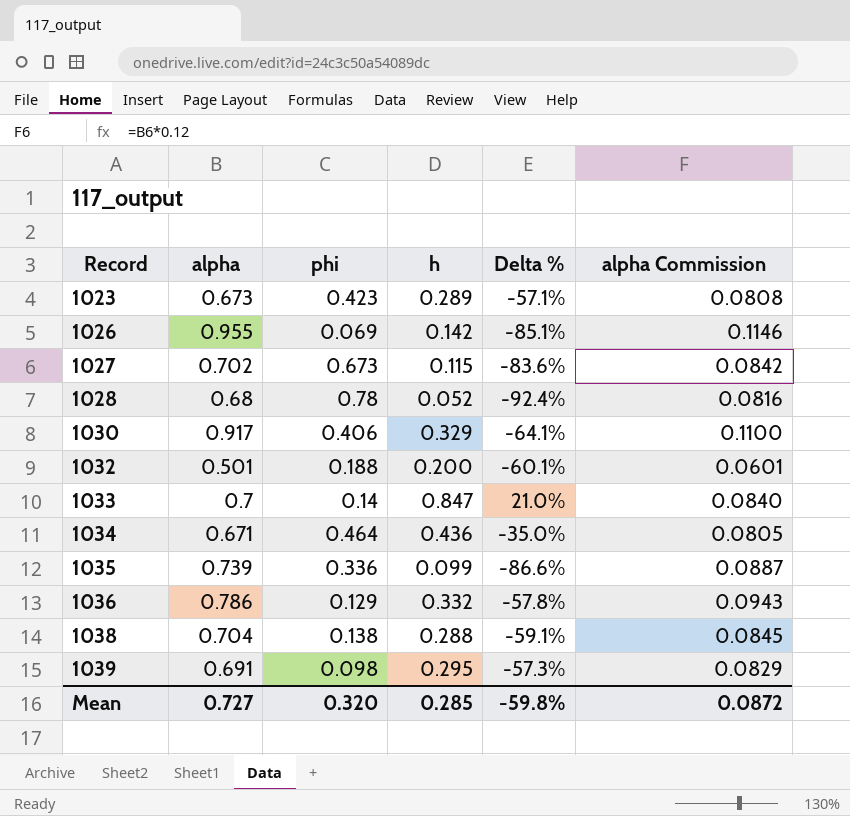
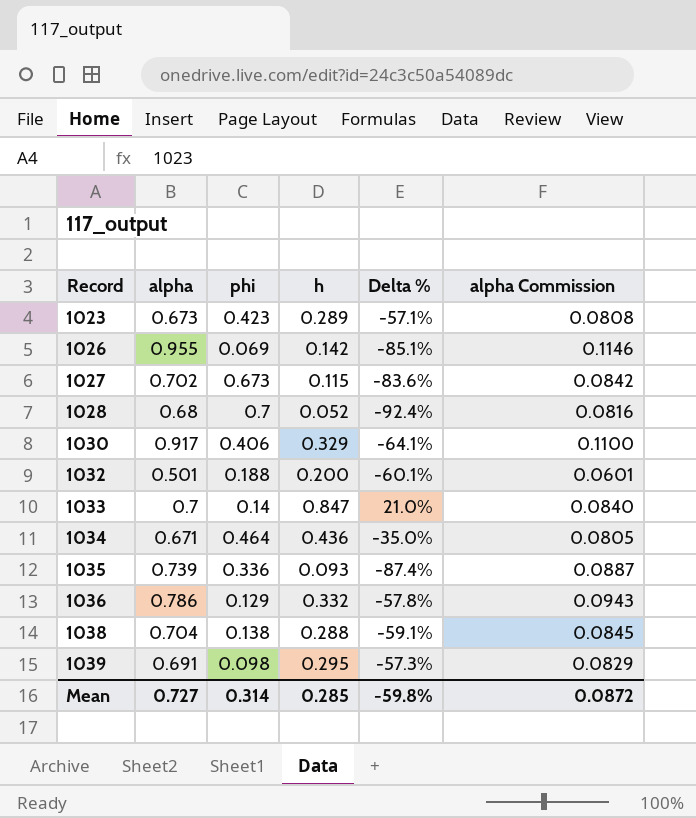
1028 | phi: 0.78 -> 0.7
1035 | h: 0.099 -> 0.093
1035 | Delta %: -86.6% -> -87.4%
Mean | phi: 0.320 -> 0.314

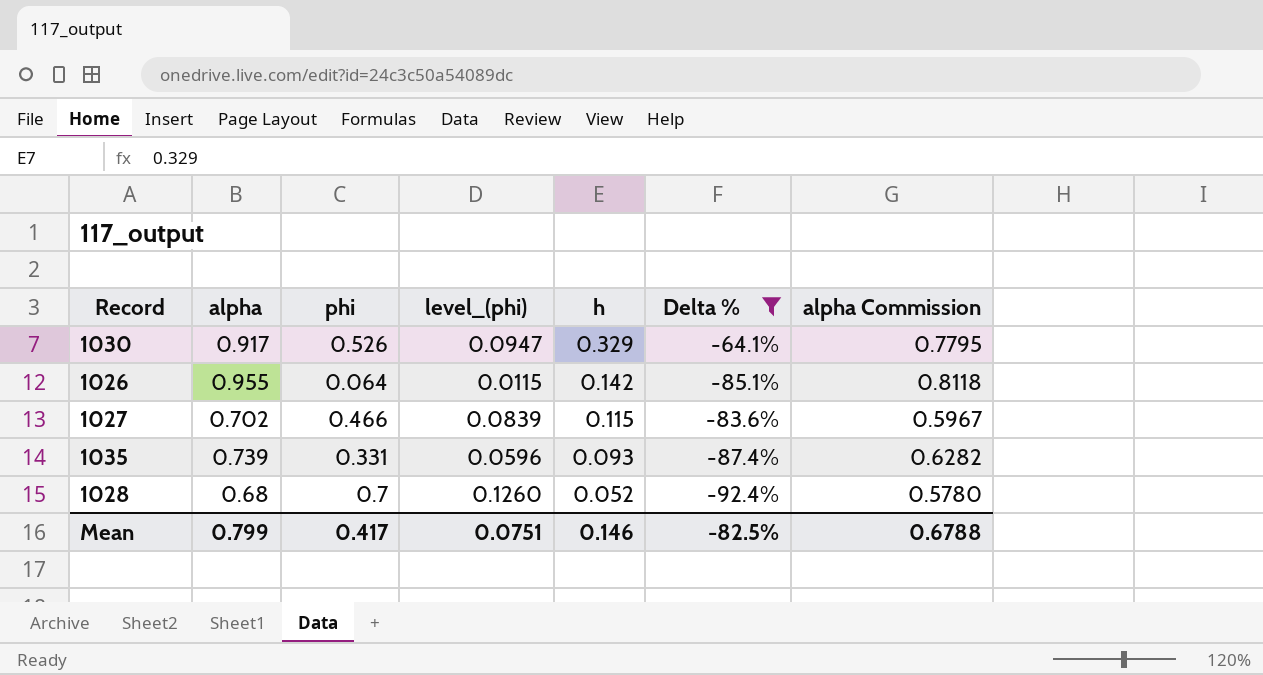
filter: none -> Delta % <= -64.1%
row order: Record ascending -> h descending
column level_(phi) | formula: none -> [phi] * 0.18
column alpha Commission | formula: [alpha] * 0.12 -> [alpha] * 0.85
1030 | phi: 0.406 -> 0.526
1026 | phi: 0.069 -> 0.064
1027 | phi: 0.673 -> 0.466
1035 | phi: 0.336 -> 0.331
Mean | alpha: 0.727 -> 0.799
Mean | phi: 0.314 -> 0.417
Mean | h: 0.285 -> 0.146
Mean | Delta %: -59.8% -> -82.5%
Mean | alpha Commission: 0.0872 -> 0.6788

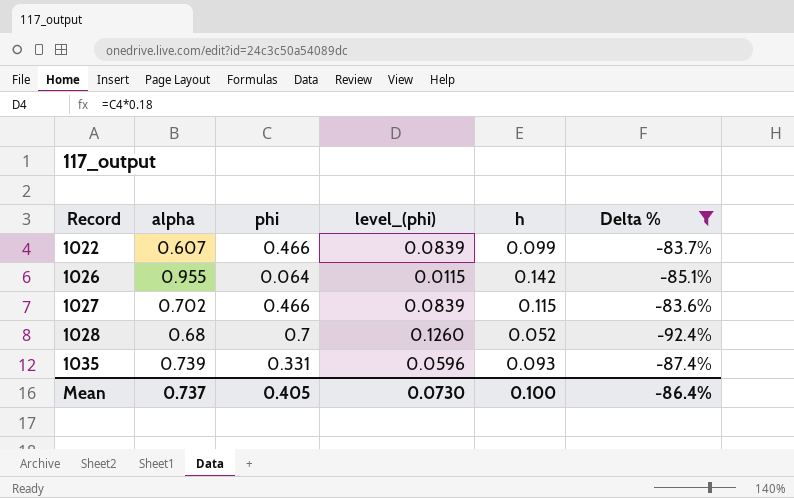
row order: h descending -> Record ascending
column alpha Commission | formula: [alpha] * 0.85 -> none
row 1030: 0.917 | 0.526 | 0.0947 | 0.329 | -64.1% | 0.7795 -> none
row 1022: none -> 0.607 | 0.466 | 0.0839 | 0.099 | -83.7%
Mean | alpha: 0.799 -> 0.737
Mean | phi: 0.417 -> 0.405
Mean | level_(phi): 0.0751 -> 0.0730
Mean | h: 0.146 -> 0.100
Mean | Delta %: -82.5% -> -86.4%

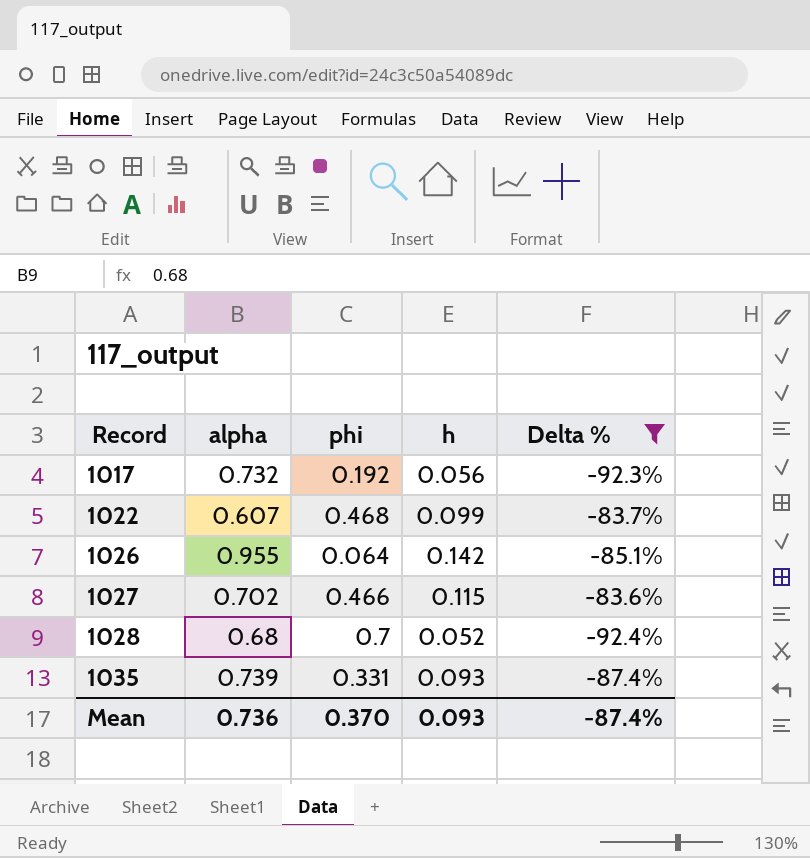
column level_(phi) | formula: [phi] * 0.18 -> none
row 1017: none -> 0.732 | 0.192 | 0.056 | -92.3%
1022 | phi: 0.466 -> 0.468
Mean | alpha: 0.737 -> 0.736
Mean | phi: 0.405 -> 0.370
Mean | h: 0.100 -> 0.093
Mean | Delta %: -86.4% -> -87.4%

